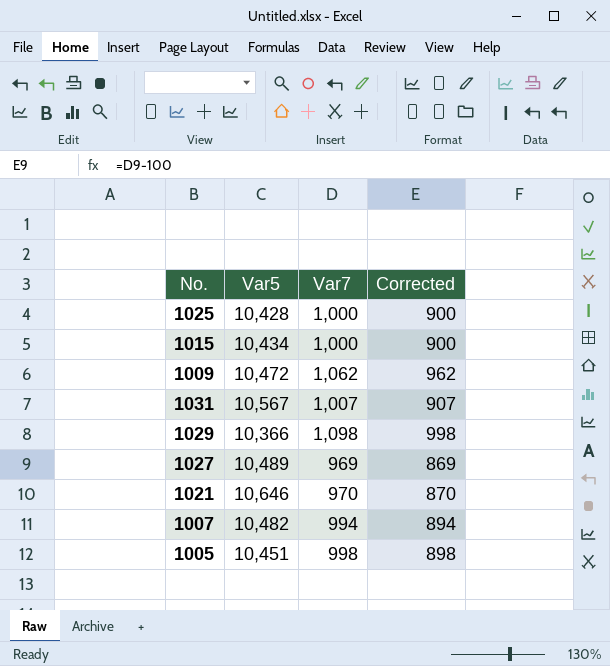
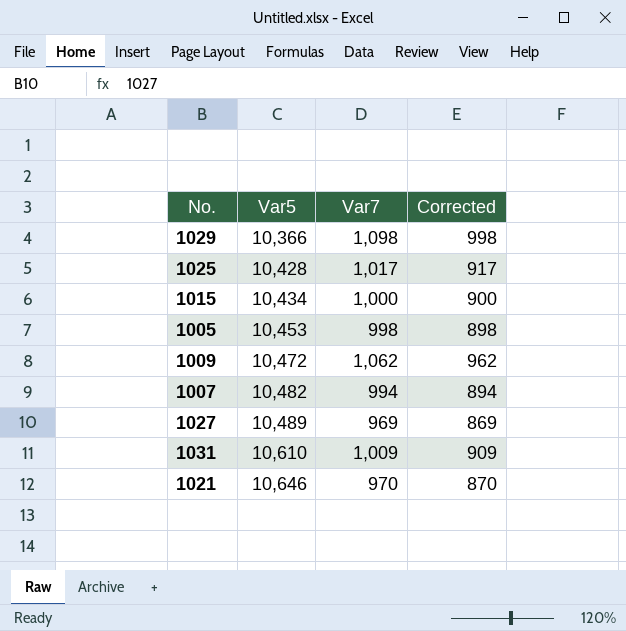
row order: none -> Var5 ascending
1025 | Var7: 1,000 -> 1,017
1025 | Corrected: 900 -> 917
1005 | Var5: 10,451 -> 10,453
1031 | Var5: 10,567 -> 10,610
1031 | Var7: 1,007 -> 1,009
1031 | Corrected: 907 -> 909

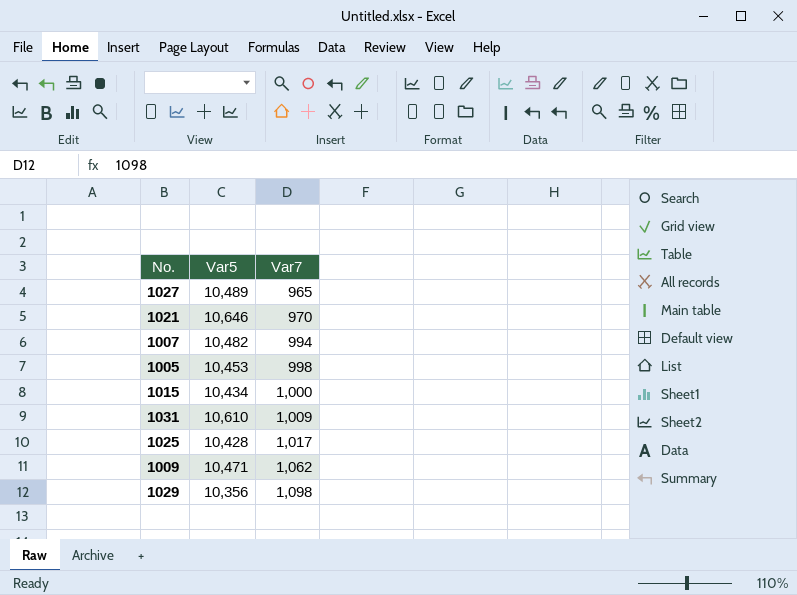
row order: Var5 ascending -> Var7 ascending
column Corrected | formula: [Var7] - 100 -> none
1027 | Var7: 969 -> 965
1009 | Var5: 10,472 -> 10,471
1029 | Var5: 10,366 -> 10,356

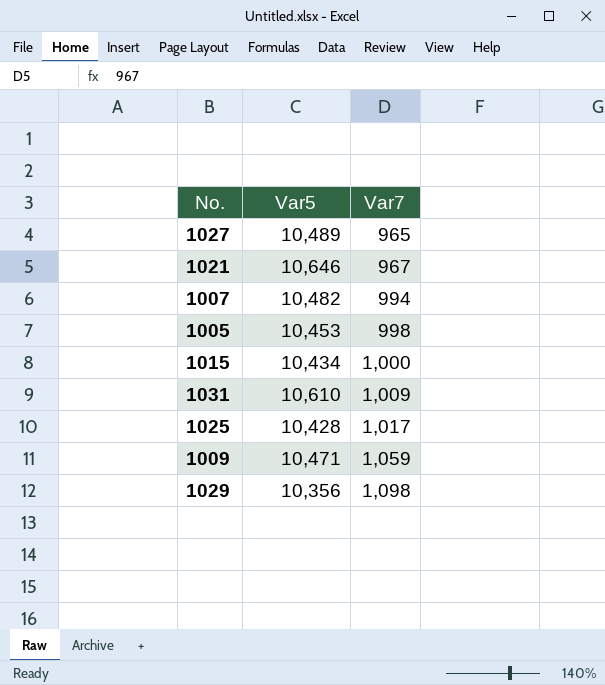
1021 | Var7: 970 -> 967
1009 | Var7: 1,062 -> 1,059

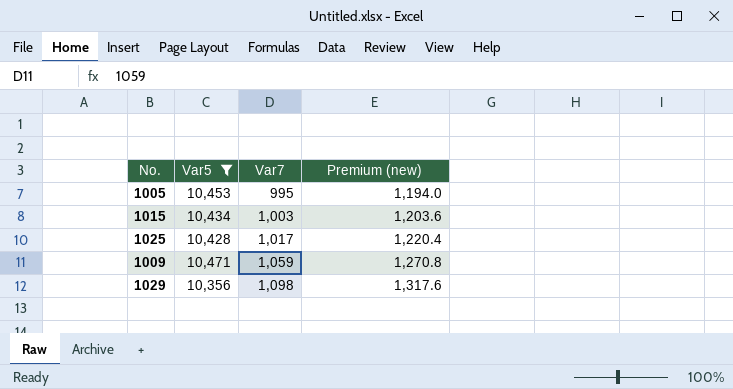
filter: none -> Var5 <= 10,471
column Premium (new) | formula: none -> [Var7] * 1.2
1005 | Var7: 998 -> 995
1015 | Var7: 1,000 -> 1,003

